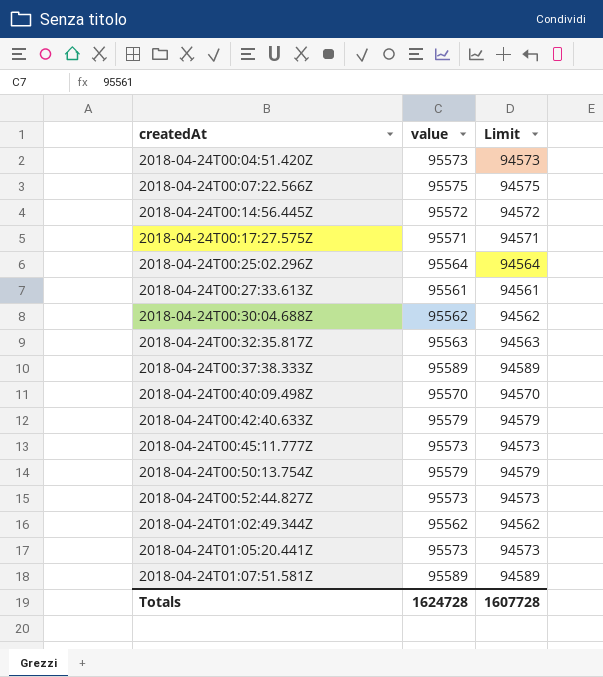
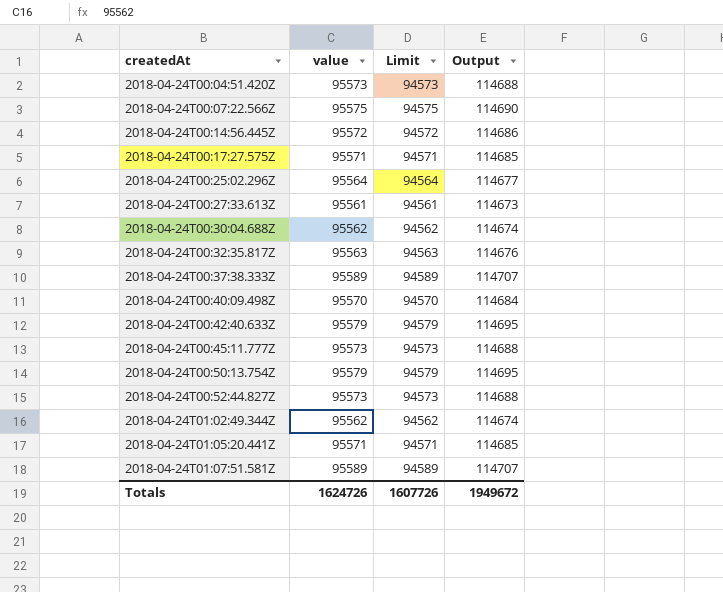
column Output | formula: none -> [value] * 1.2
2018-04-24T01:05:20.441Z | value: 95573 -> 95571
2018-04-24T01:05:20.441Z | Limit: 94573 -> 94571
Totals | value: 1624728 -> 1624726
Totals | Limit: 1607728 -> 1607726

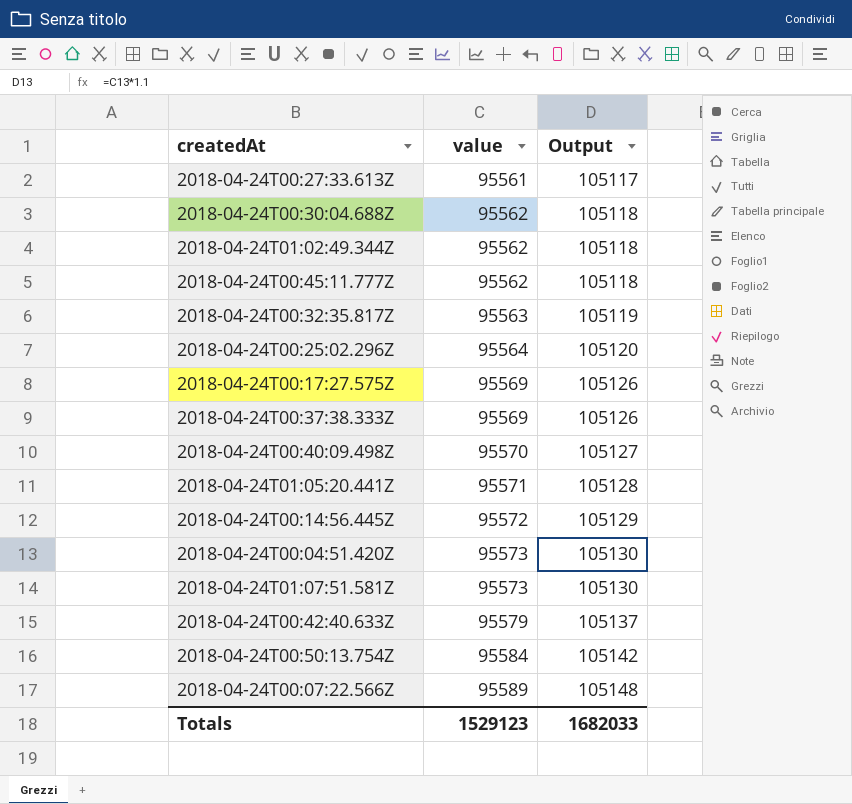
row order: createdAt ascending -> value ascending
column Limit | formula: [value] - 1000 -> none
column Output | formula: [value] * 1.2 -> [value] * 1.1
row 2018-04-24T00:52:44.827Z: 95573 | 94573 | 114688 -> none
2018-04-24T00:45:11.777Z | value: 95573 -> 95562
2018-04-24T00:17:27.575Z | value: 95571 -> 95569
2018-04-24T00:37:38.333Z | value: 95589 -> 95569
2018-04-24T01:07:51.581Z | value: 95589 -> 95573
2018-04-24T00:50:13.754Z | value: 95579 -> 95584
2018-04-24T00:07:22.566Z | value: 95575 -> 95589
Totals | value: 1624726 -> 1529123
Totals | Output: 1949672 -> 1682033

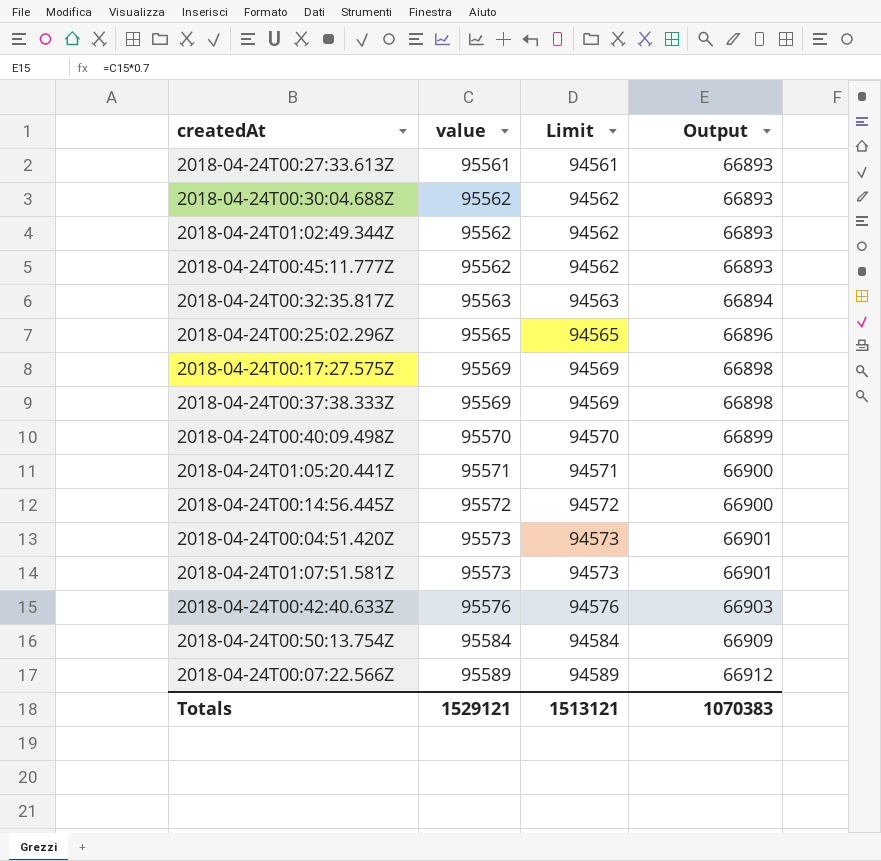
column Limit | formula: none -> [value] - 1000
column Output | formula: [value] * 1.1 -> [value] * 0.7
2018-04-24T00:25:02.296Z | value: 95564 -> 95565
2018-04-24T00:42:40.633Z | value: 95579 -> 95576
Totals | value: 1529123 -> 1529121
Totals | Output: 1682033 -> 1070383

